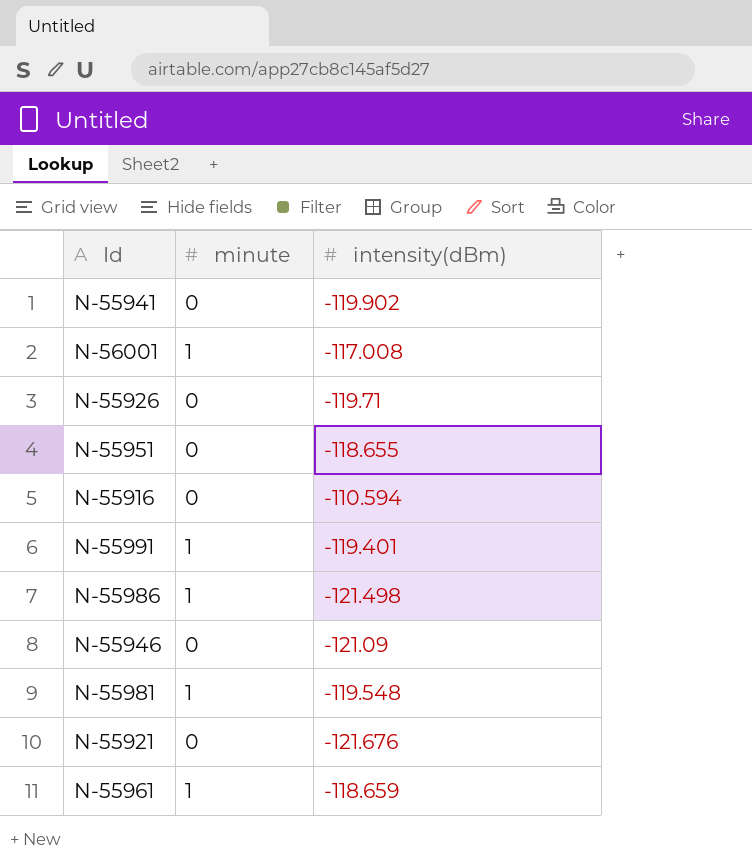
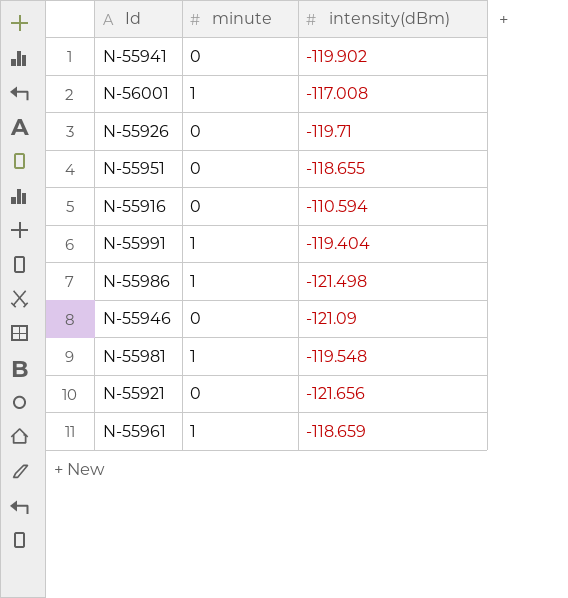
N-55991 | intensity(dBm): -119.401 -> -119.404
N-55921 | intensity(dBm): -121.676 -> -121.656

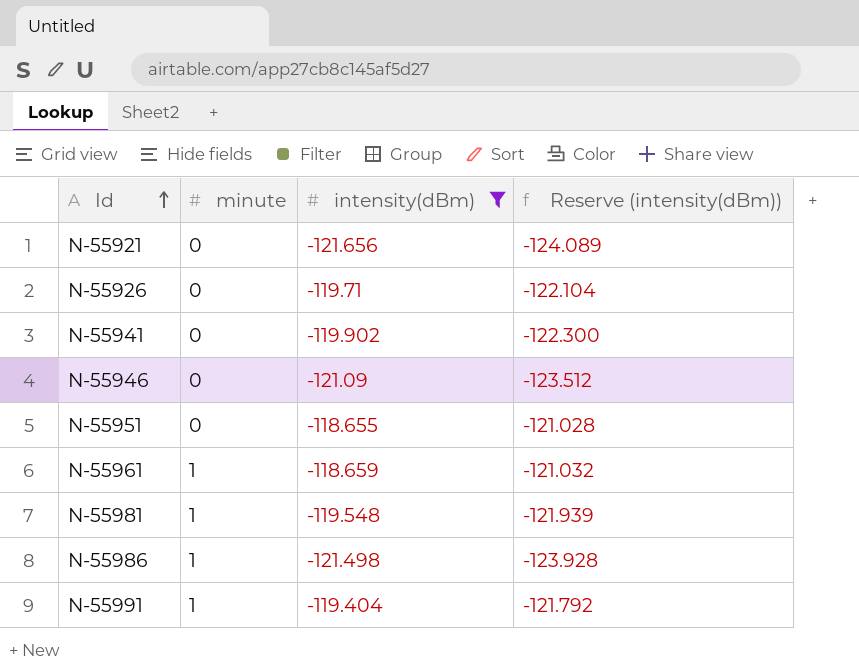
filter: none -> intensity(dBm) <= -118.655
row order: none -> Id ascending
column Reserve (intensity(dBm)) | formula: none -> [intensity(dBm)] * 1.02

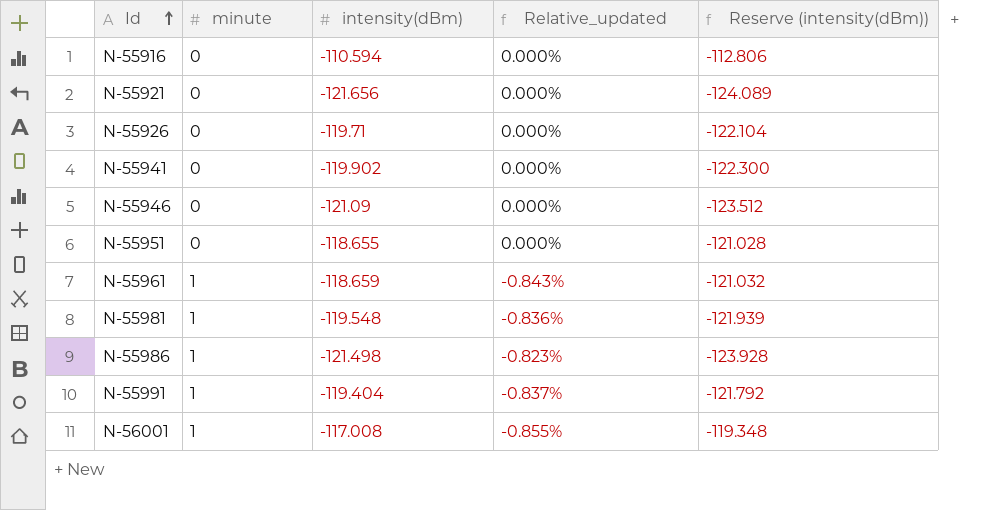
filter: intensity(dBm) <= -118.655 -> none
column Relative_updated | formula: none -> [minute] / [intensity(dBm)]

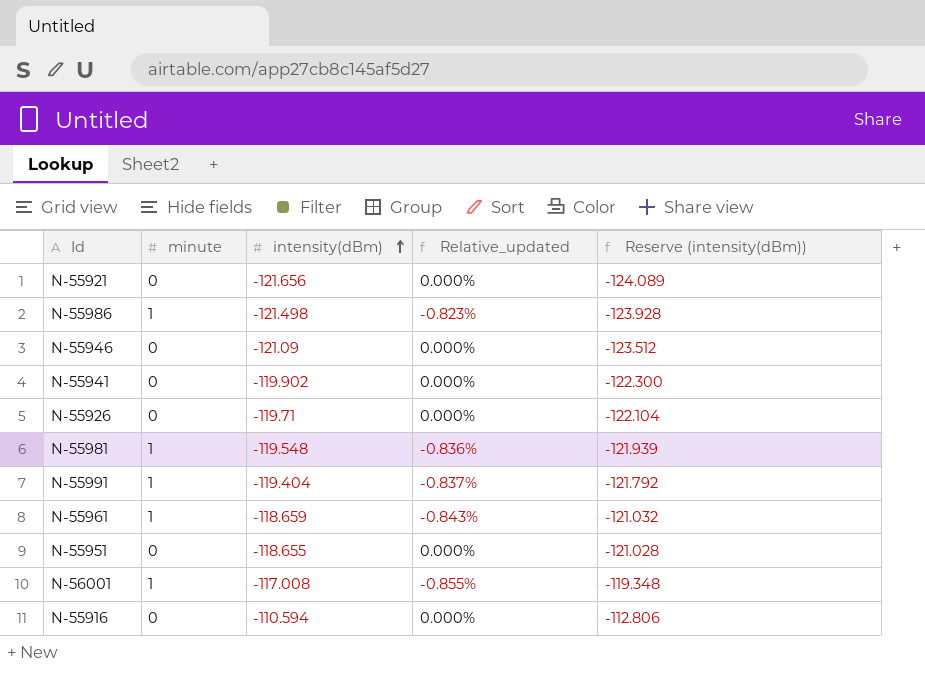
row order: Id ascending -> intensity(dBm) ascending

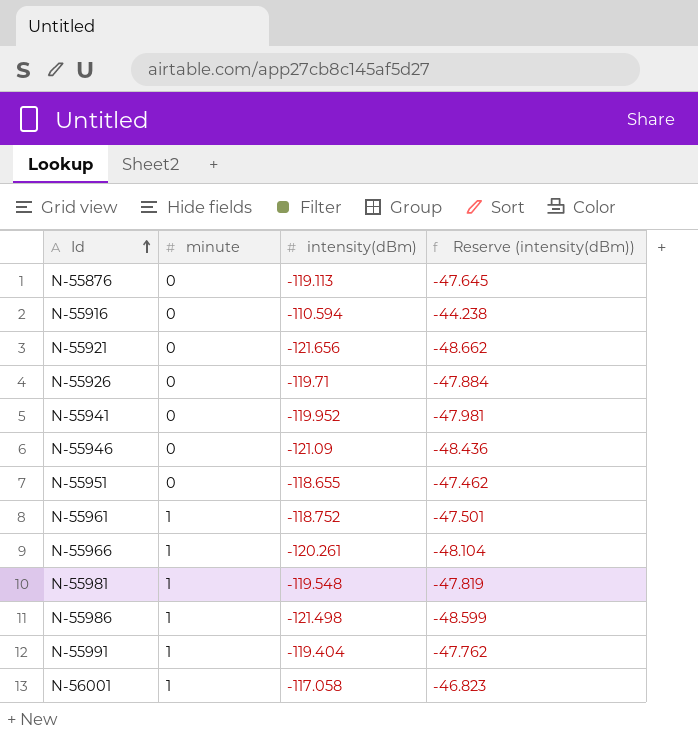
row order: intensity(dBm) ascending -> Id ascending
column Relative_updated | formula: [minute] / [intensity(dBm)] -> none
column Reserve (intensity(dBm)) | formula: [intensity(dBm)] * 1.02 -> [intensity(dBm)] * 0.4
row N-55876: none -> 0 | -119.113 | -47.645
N-55941 | intensity(dBm): -119.902 -> -119.952
N-55961 | intensity(dBm): -118.659 -> -118.752
row N-55966: none -> 1 | -120.261 | -48.104
N-56001 | intensity(dBm): -117.008 -> -117.058

